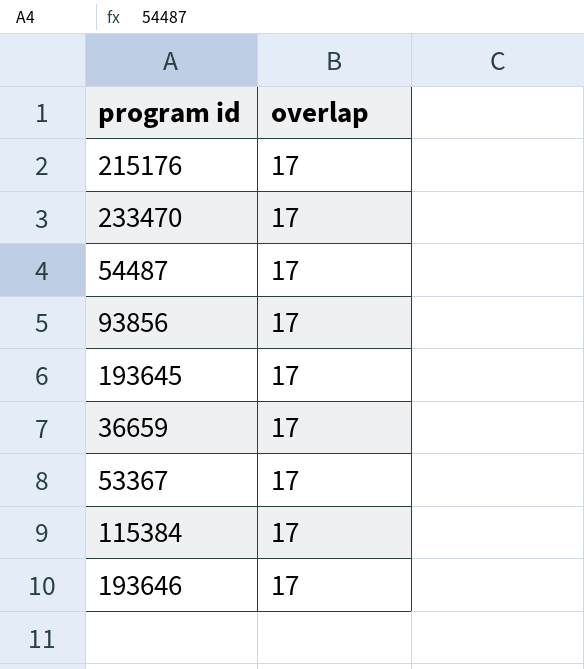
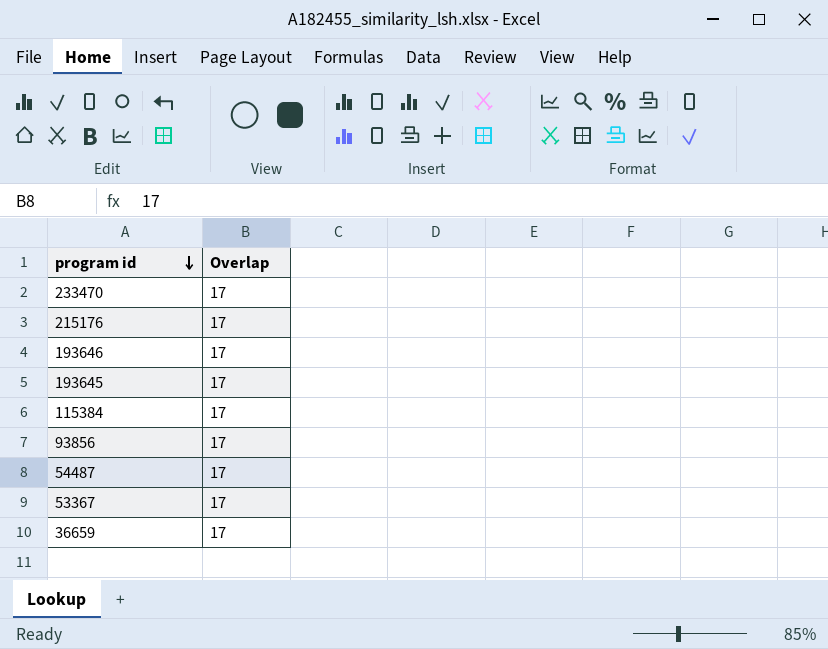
row order: none -> program id descending
column name: overlap -> Overlap

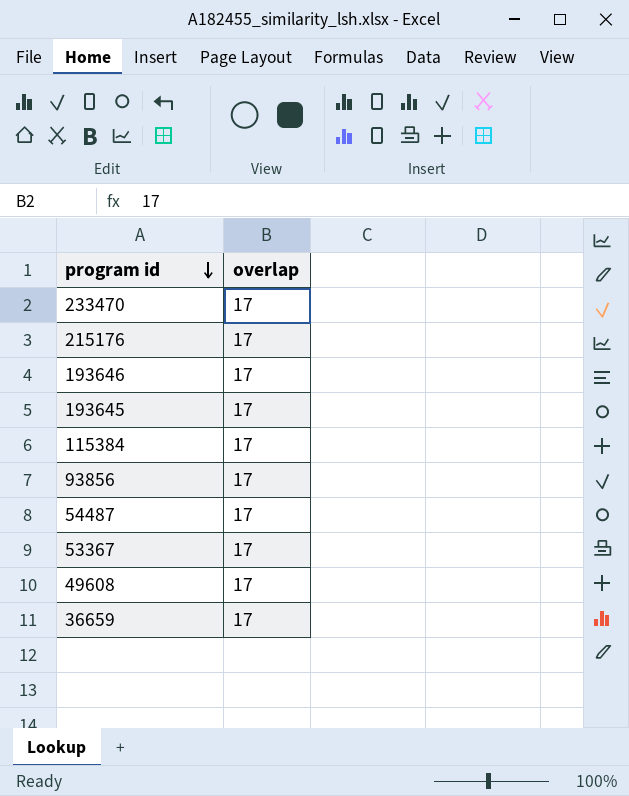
column name: Overlap -> overlap
row 49608: none -> 17

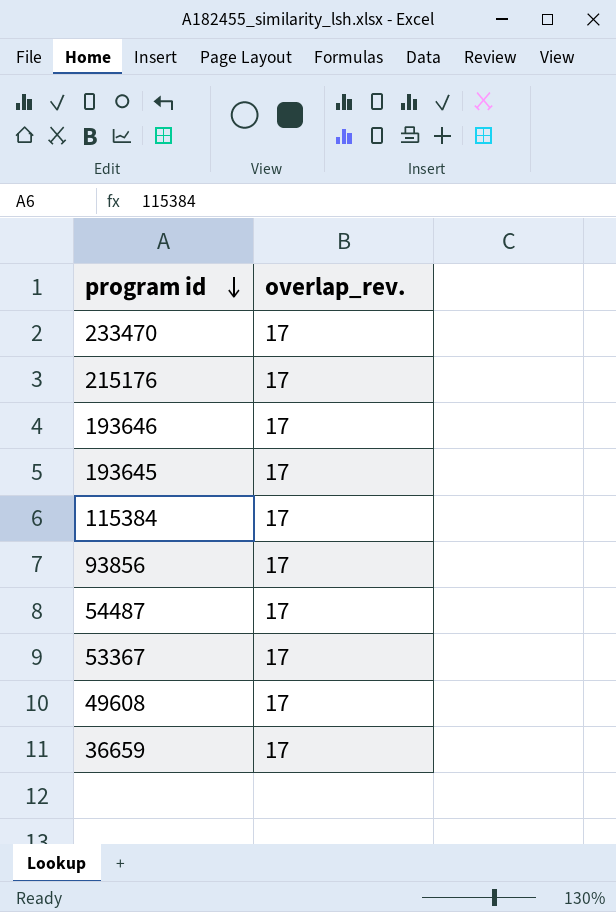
column name: overlap -> overlap_rev.

